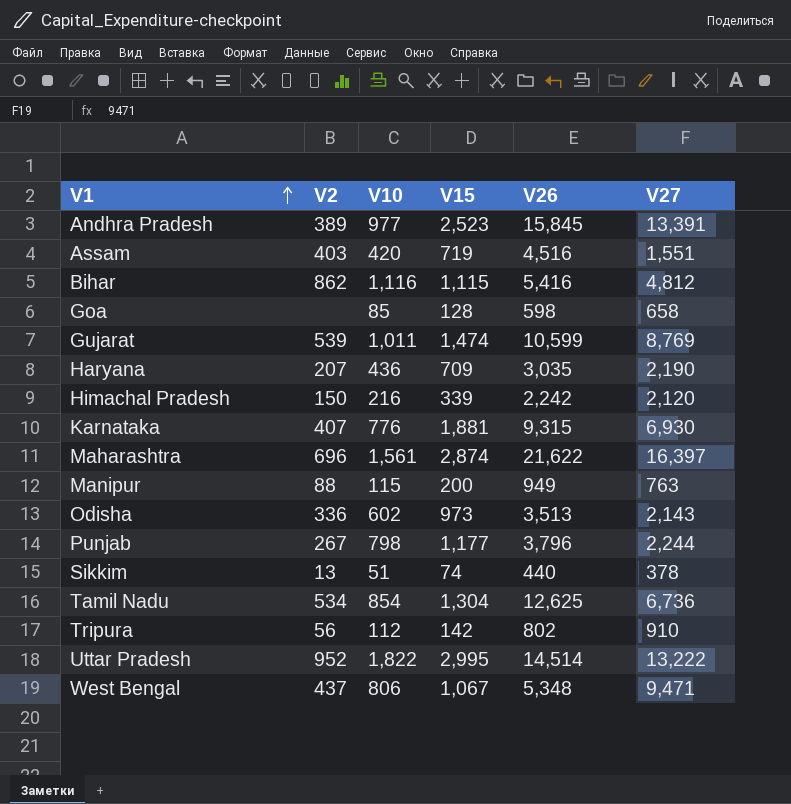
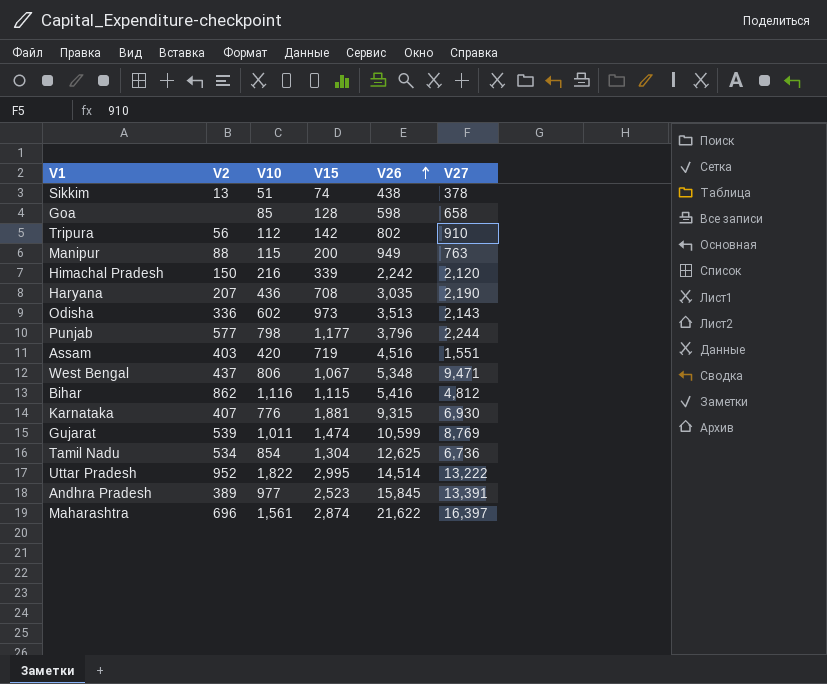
row order: V1 ascending -> V26 ascending
Sikkim | V26: 440 -> 438
Haryana | V15: 709 -> 708
Punjab | V2: 267 -> 577

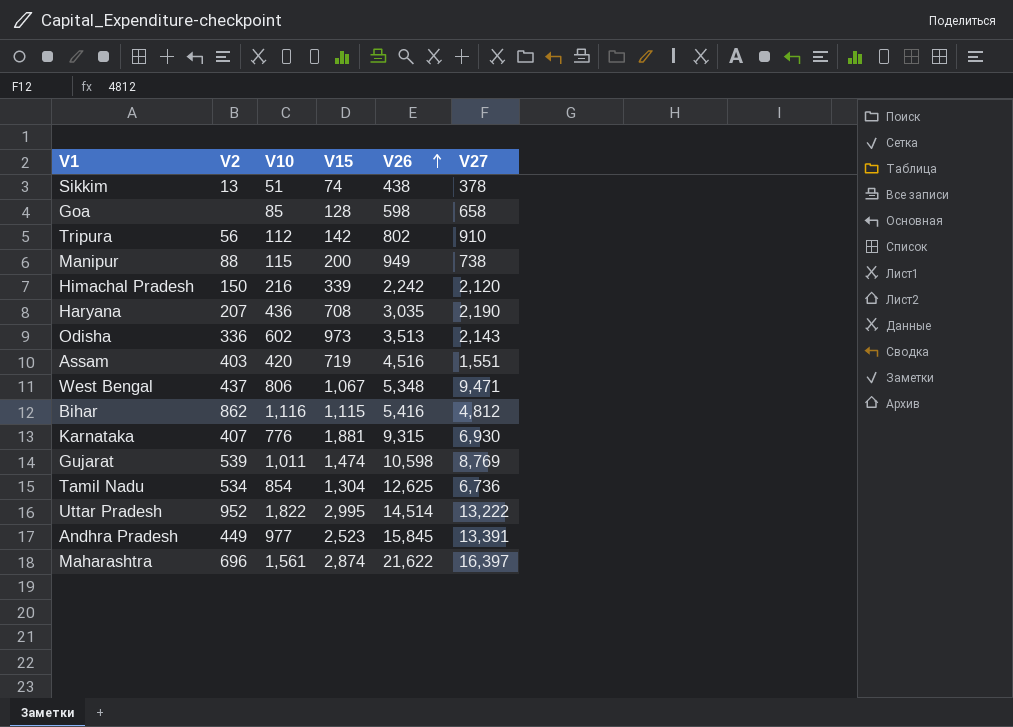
row Punjab: 577 | 798 | 1,177 | 3,796 | 2,244 -> none
Manipur | V27: 763 -> 738
Gujarat | V26: 10,599 -> 10,598
Andhra Pradesh | V2: 389 -> 449

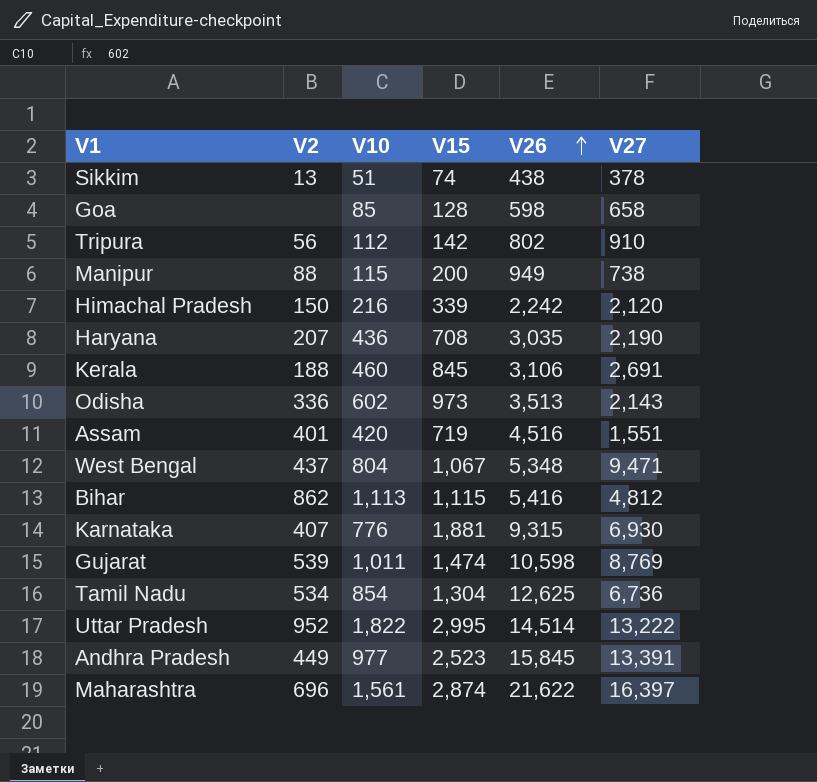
row Kerala: none -> 188 | 460 | 845 | 3,106 | 2,691
Assam | V2: 403 -> 401
West Bengal | V10: 806 -> 804
Bihar | V10: 1,116 -> 1,113

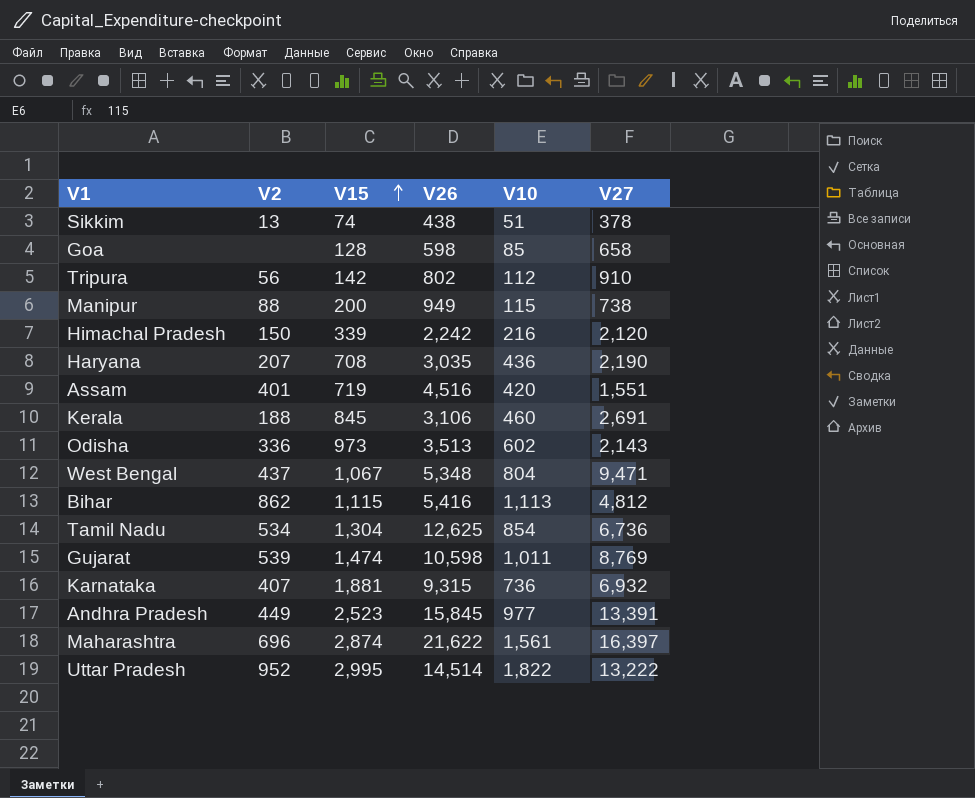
row order: V26 ascending -> V15 ascending
column V10 | position: 3 -> 5
Karnataka | V10: 776 -> 736
Karnataka | V27: 6,930 -> 6,932

